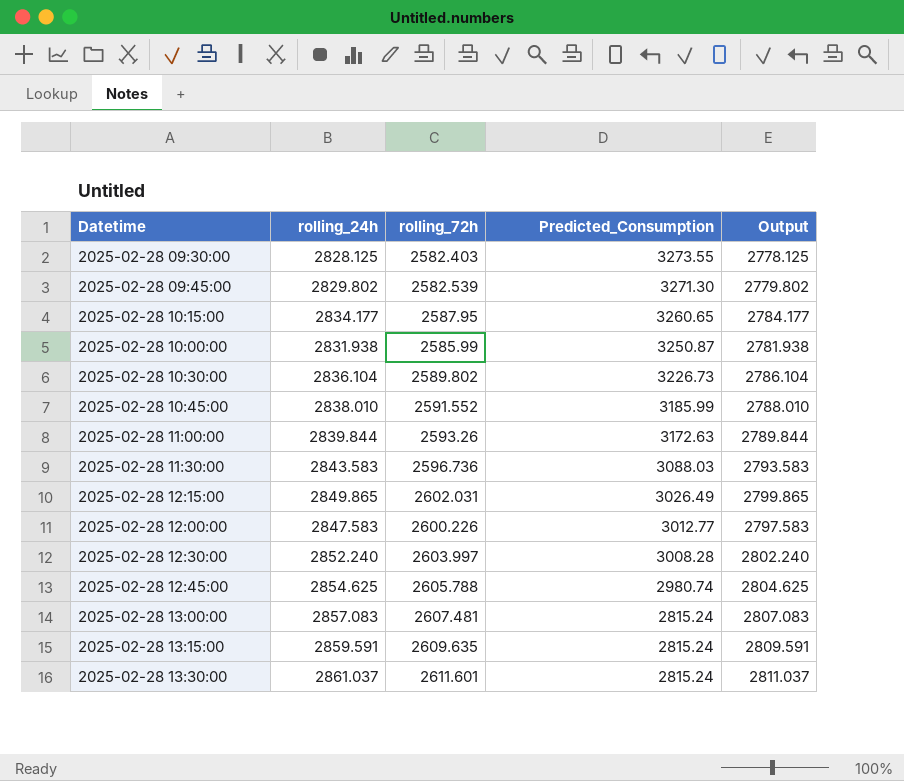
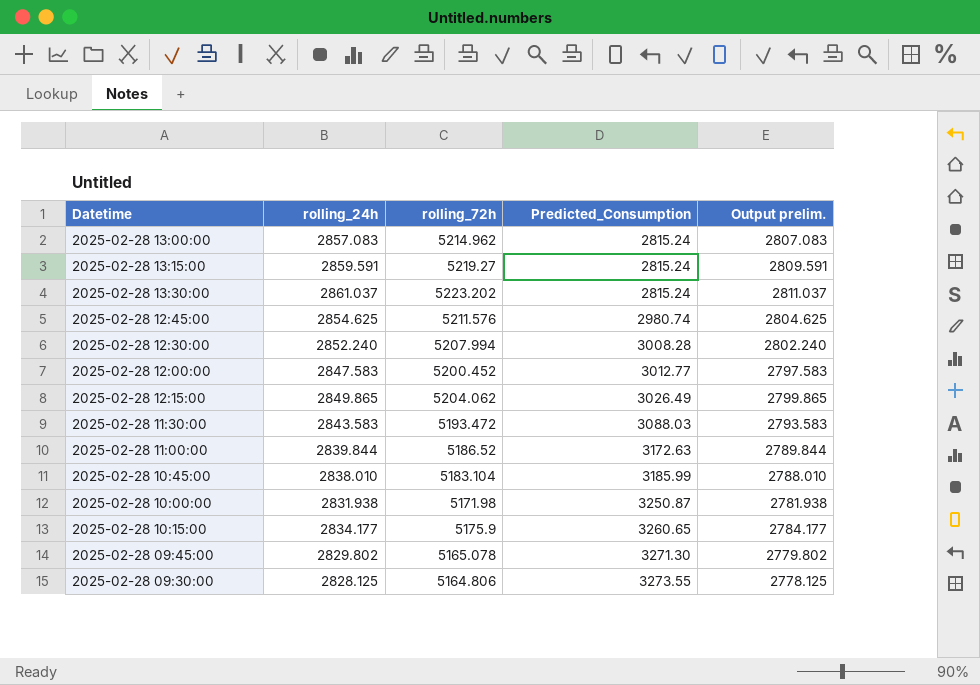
row order: Predicted_Consumption descending -> Predicted_Consumption ascending
column name: Output -> Output prelim.
row 2025-02-28 10:30:00: 2836.104 | 2589.802 | 3226.73 | 2786.104 -> none
2025-02-28 13:00:00 | rolling_72h: 2607.481 -> 5214.962
2025-02-28 13:15:00 | rolling_72h: 2609.635 -> 5219.27
2025-02-28 13:30:00 | rolling_72h: 2611.601 -> 5223.202
2025-02-28 12:45:00 | rolling_72h: 2605.788 -> 5211.576
2025-02-28 12:30:00 | rolling_72h: 2603.997 -> 5207.994
2025-02-28 12:00:00 | rolling_72h: 2600.226 -> 5200.452
2025-02-28 12:15:00 | rolling_72h: 2602.031 -> 5204.062
2025-02-28 11:30:00 | rolling_72h: 2596.736 -> 5193.472
2025-02-28 11:00:00 | rolling_72h: 2593.26 -> 5186.52
2025-02-28 10:45:00 | rolling_72h: 2591.552 -> 5183.104
2025-02-28 10:00:00 | rolling_72h: 2585.99 -> 5171.98
2025-02-28 10:15:00 | rolling_72h: 2587.95 -> 5175.9
2025-02-28 09:45:00 | rolling_72h: 2582.539 -> 5165.078
2025-02-28 09:30:00 | rolling_72h: 2582.403 -> 5164.806

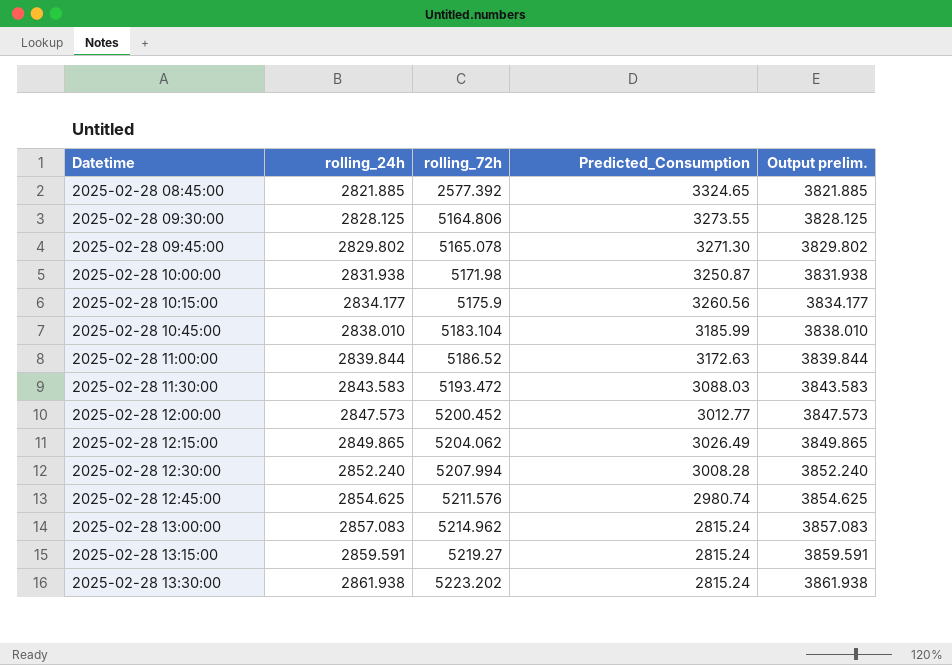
row order: Predicted_Consumption ascending -> Datetime ascending
column Output prelim. | formula: [rolling_24h] - 50 -> [rolling_24h] + 1000
row 2025-02-28 08:45:00: none -> 2821.885 | 2577.392 | 3324.65 | 3821.885
2025-02-28 10:15:00 | Predicted_Consumption: 3260.65 -> 3260.56
2025-02-28 12:00:00 | rolling_24h: 2847.583 -> 2847.573
2025-02-28 13:30:00 | rolling_24h: 2861.037 -> 2861.938

